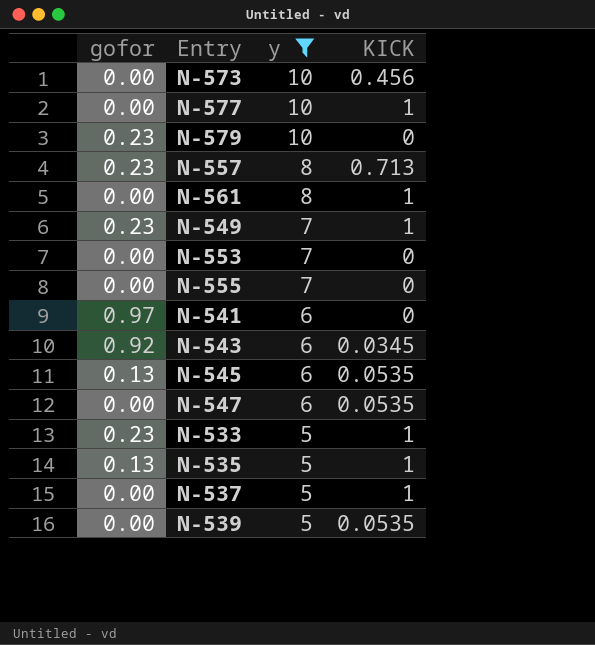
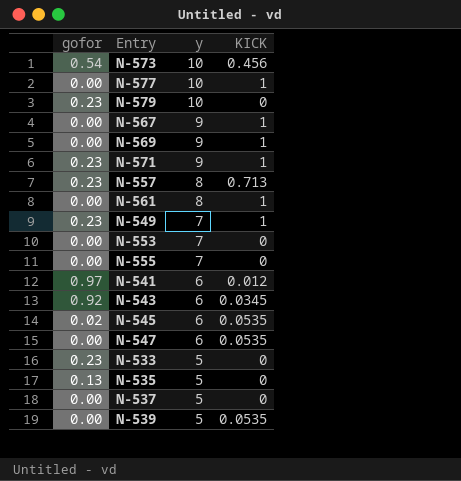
filter: y != 9 -> none
N-573 | gofor: 0.00 -> 0.54
N-541 | KICK: 0 -> 0.012
N-545 | gofor: 0.13 -> 0.02
N-533 | KICK: 1 -> 0
N-535 | KICK: 1 -> 0
N-537 | KICK: 1 -> 0

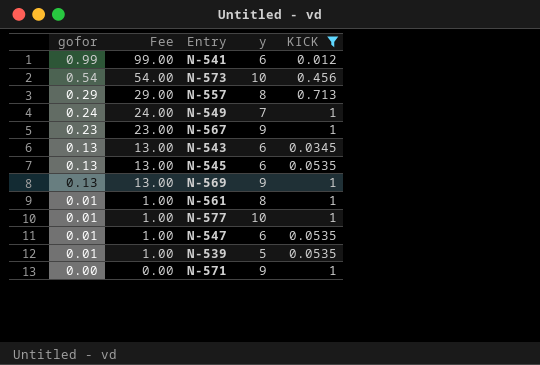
filter: none -> KICK != 0
row order: y descending -> gofor descending
column Fee | formula: none -> [gofor] * 100
N-541 | gofor: 0.97 -> 0.99
N-557 | gofor: 0.23 -> 0.29
N-549 | gofor: 0.23 -> 0.24
N-567 | gofor: 0.00 -> 0.23
N-543 | gofor: 0.92 -> 0.13
N-545 | gofor: 0.02 -> 0.13
N-569 | gofor: 0.00 -> 0.13
N-561 | gofor: 0.00 -> 0.01
N-577 | gofor: 0.00 -> 0.01
N-547 | gofor: 0.00 -> 0.01
N-539 | gofor: 0.00 -> 0.01
N-571 | gofor: 0.23 -> 0.00

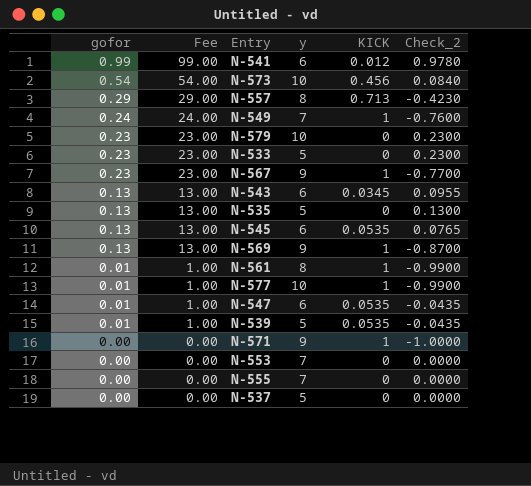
filter: KICK != 0 -> none
column Check_2 | formula: none -> [gofor] - [KICK]

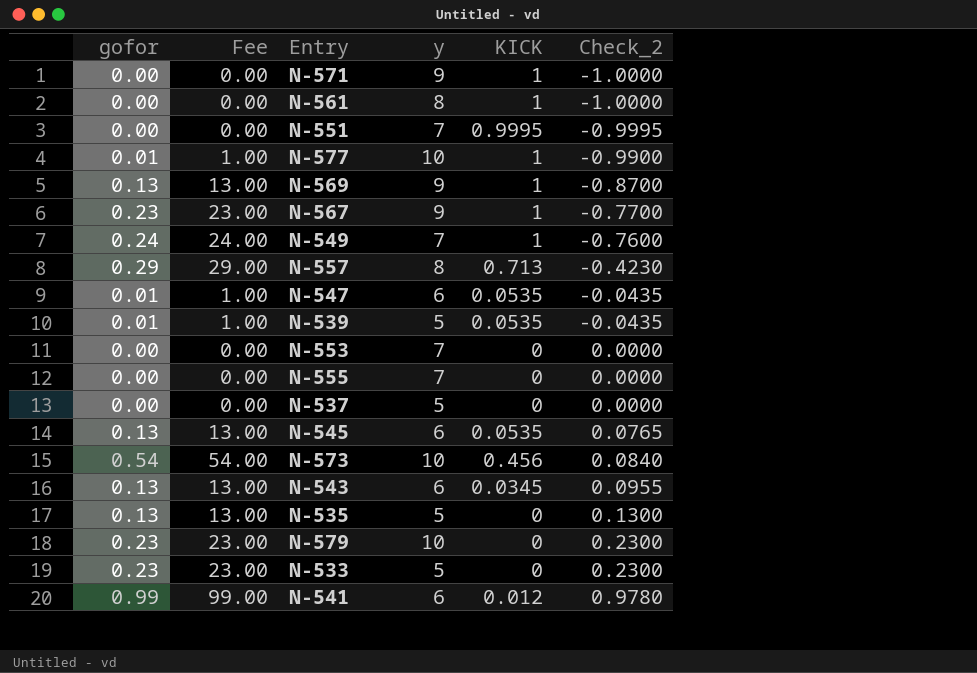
row order: gofor descending -> Check_2 ascending
N-561 | gofor: 0.01 -> 0.00
N-561 | Fee: 1.00 -> 0.00
N-561 | Check_2: -0.9900 -> -1.0000
row N-551: none -> 0.00 | 0.00 | 7 | 0.9995 | -0.9995

